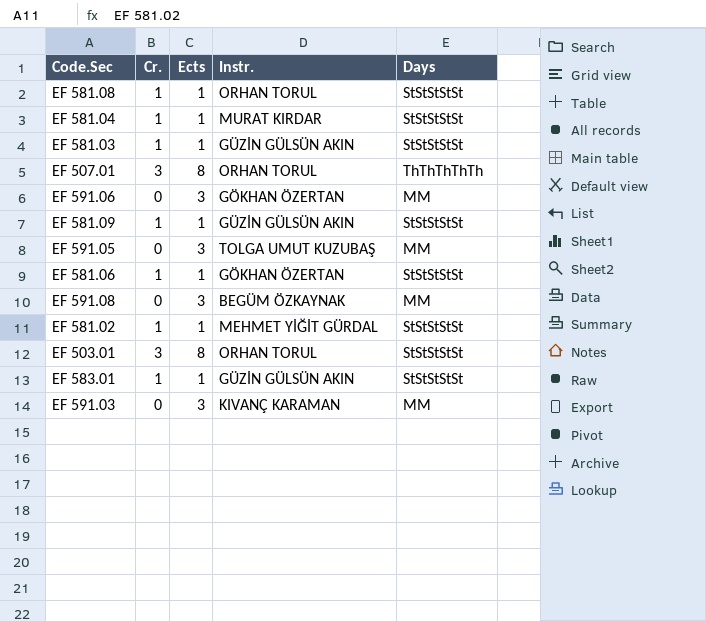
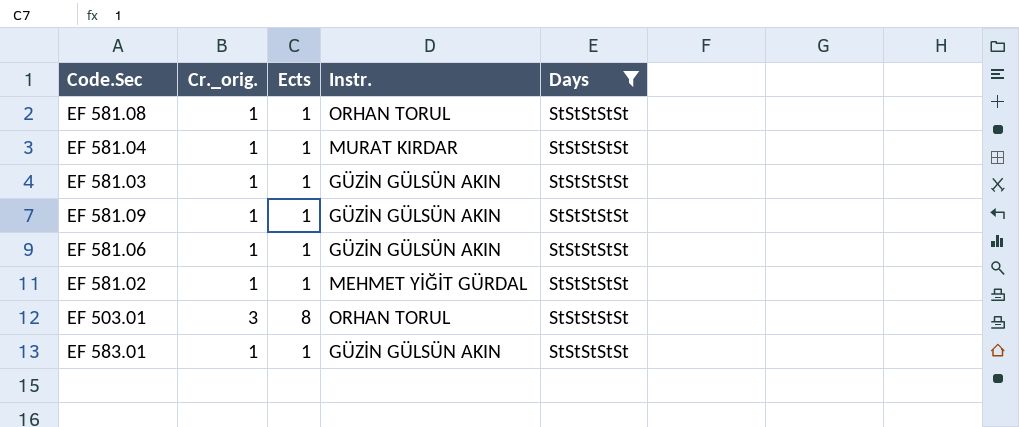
filter: none -> Days = StStStStSt
column name: Cr. -> Cr._orig.
EF 581.06 | Instr.: GÖKHAN ÖZERTAN -> GÜZİN GÜLSÜN AKIN

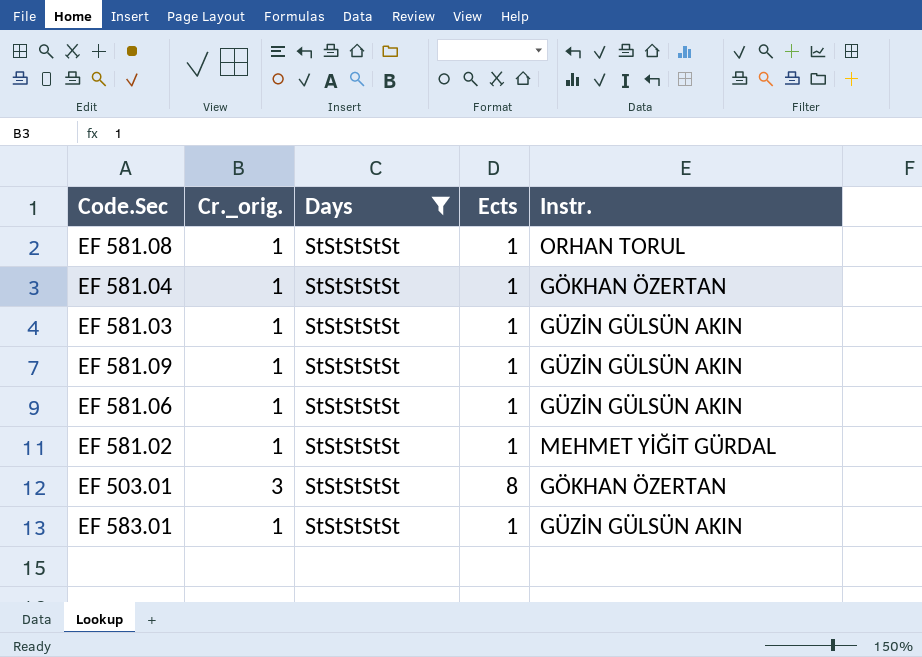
column Days | position: 5 -> 3
EF 581.04 | Instr.: MURAT KIRDAR -> GÖKHAN ÖZERTAN
EF 503.01 | Instr.: ORHAN TORUL -> GÖKHAN ÖZERTAN

